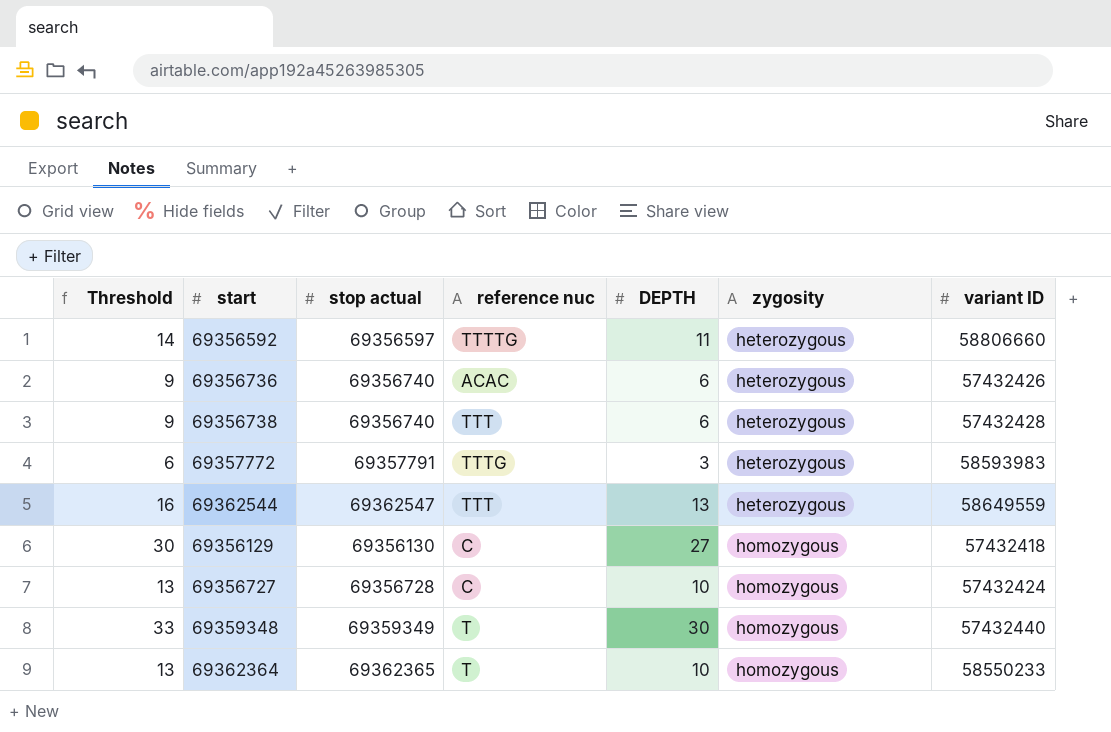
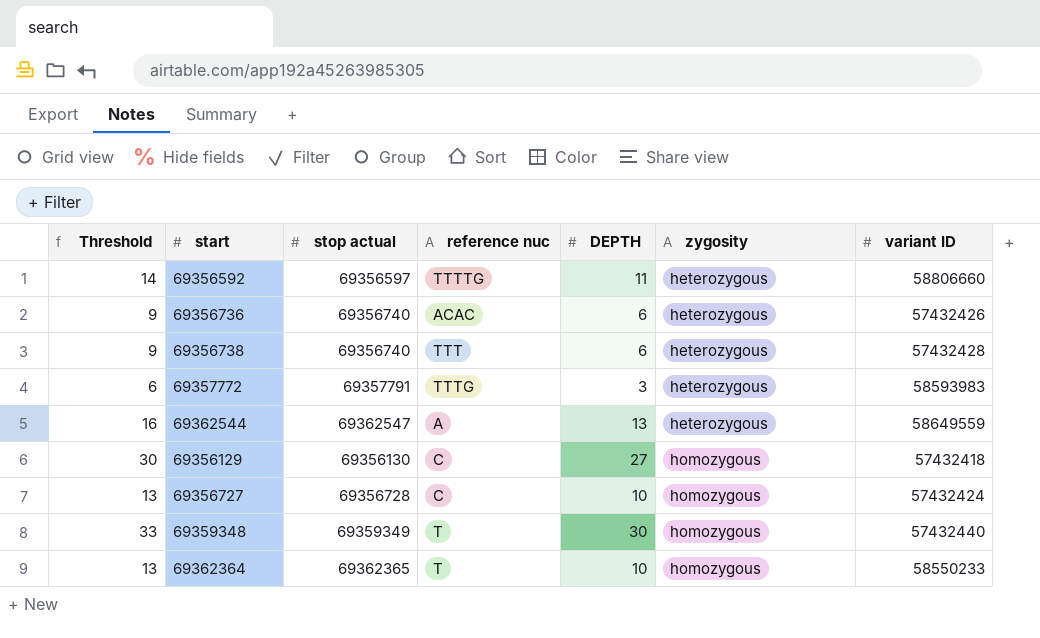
69362544 | reference nuc: TTT -> A

